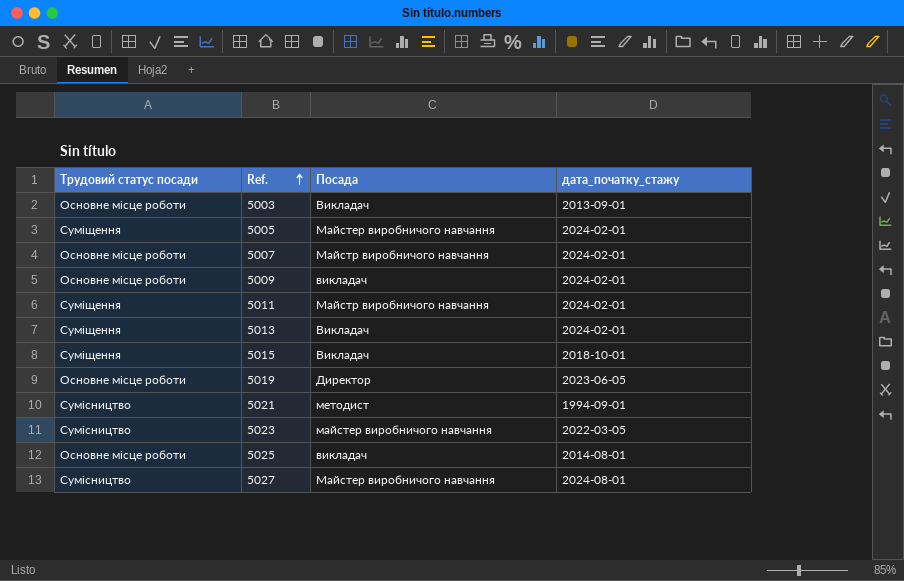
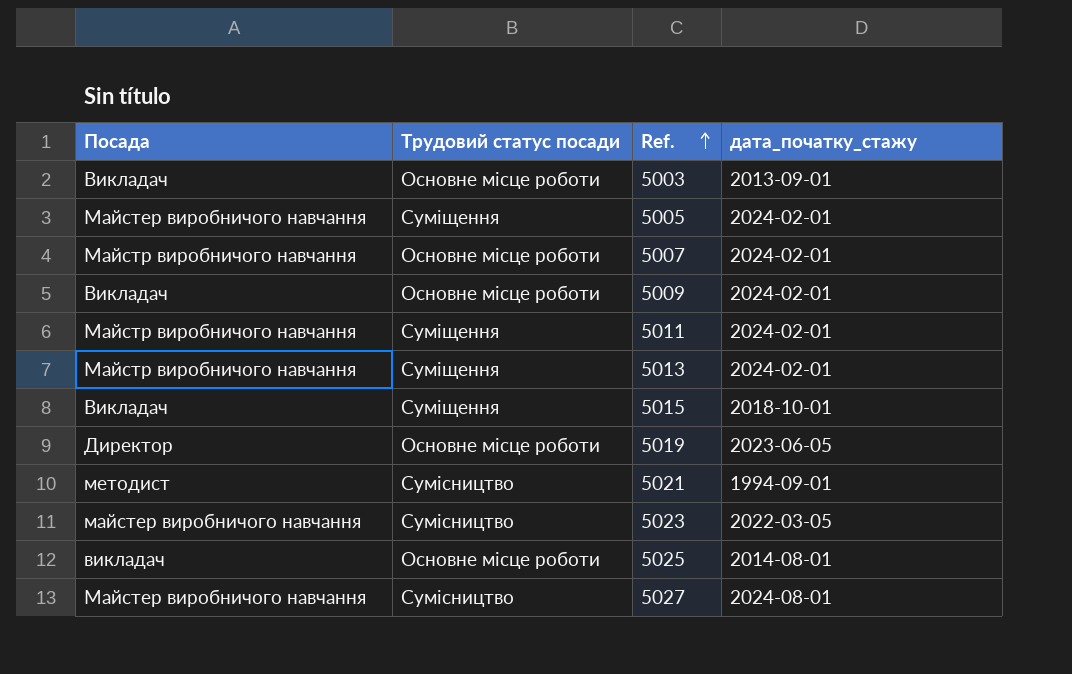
column Посада | position: 3 -> 1
5009 | Посада: викладач -> Викладач
5013 | Посада: Викладач -> Майстр виробничого навчання

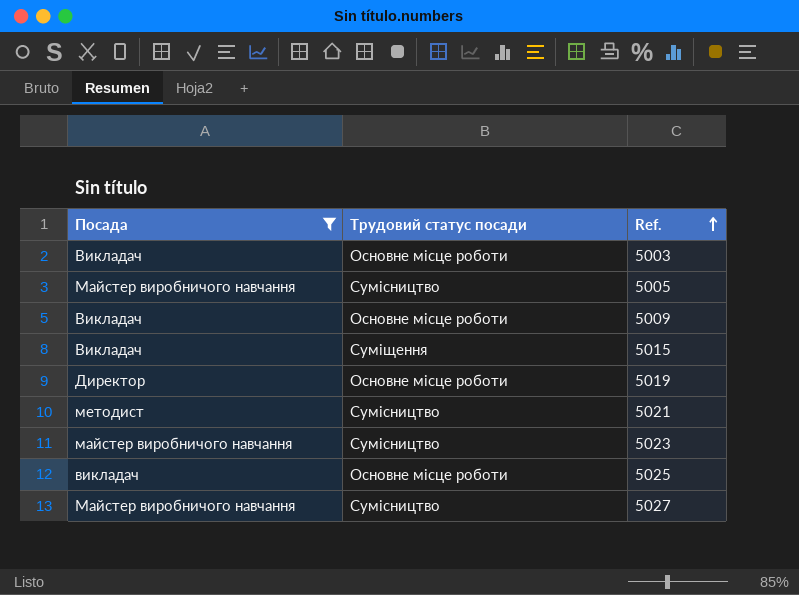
filter: none -> Посада != Майстр виробничого навчання
column дата_початку_стажу | position: 4 -> none
5005 | Трудовий статус посади: Суміщення -> Сумісництво

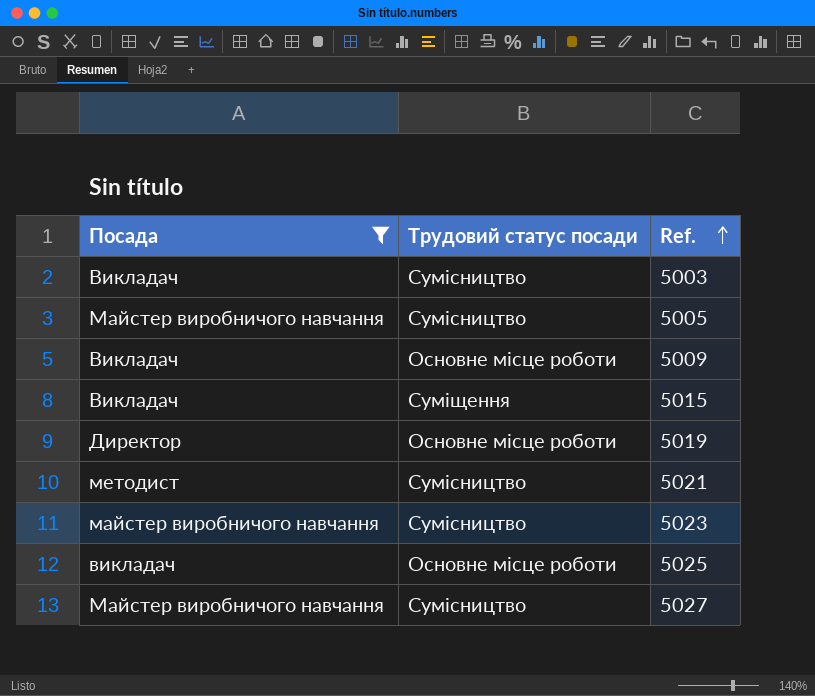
5003 | Трудовий статус посади: Основне місце роботи -> Сумісництво

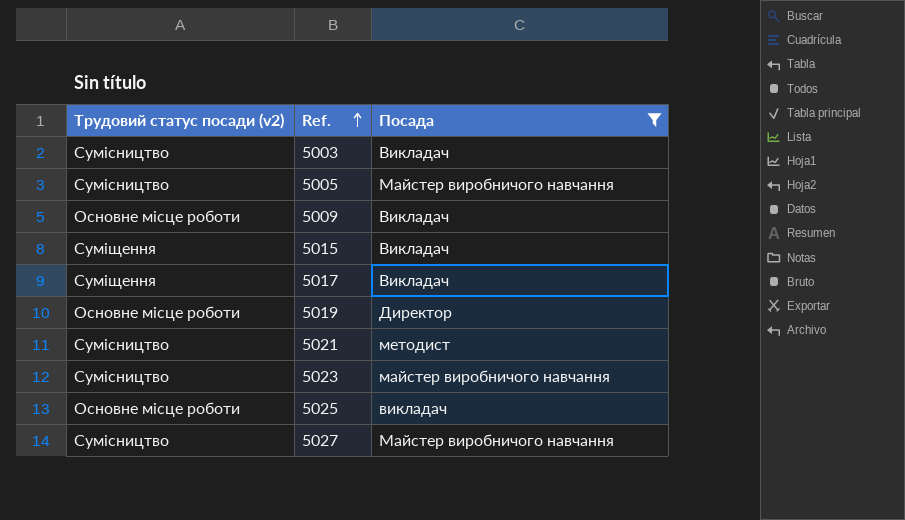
column name: Трудовий статус посади -> Трудовий статус посади (v2)
column Посада | position: 1 -> 3
row 5017: none -> Суміщення | Викладач

